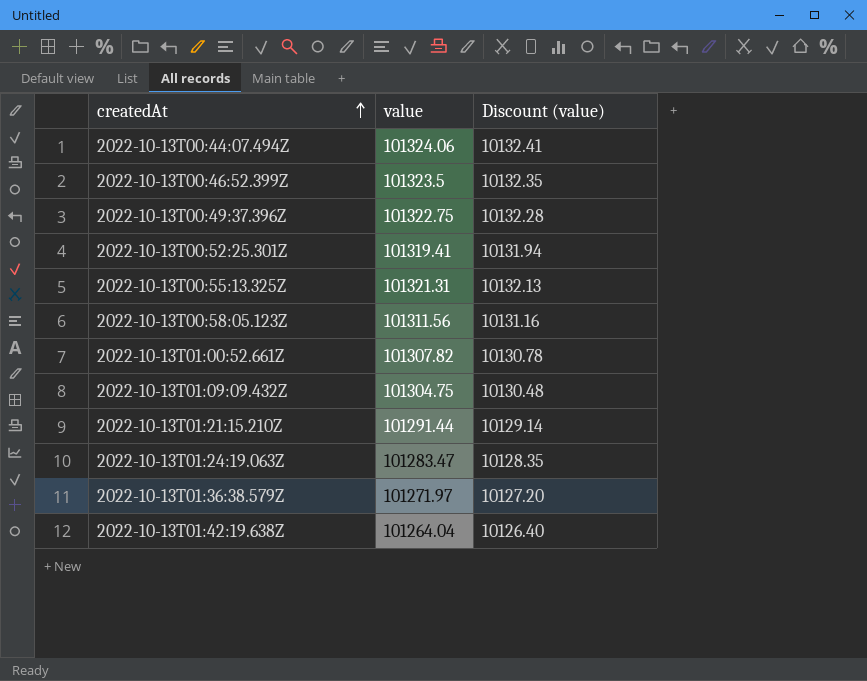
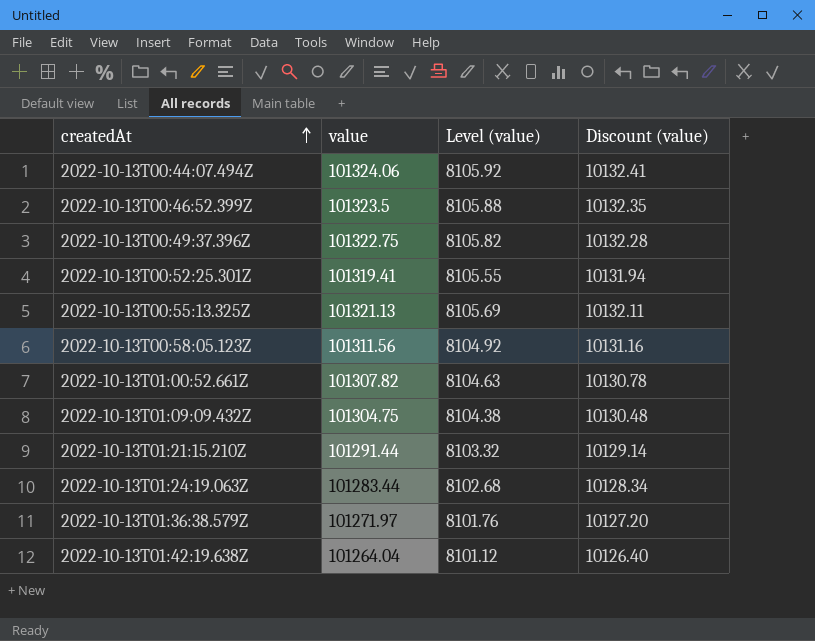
column Level (value) | formula: none -> [value] * 0.08
2022-10-13T00:55:13.325Z | value: 101321.31 -> 101321.13
2022-10-13T00:55:13.325Z | Discount (value): 10132.13 -> 10132.11
2022-10-13T01:24:19.063Z | value: 101283.47 -> 101283.44
2022-10-13T01:24:19.063Z | Discount (value): 10128.35 -> 10128.34

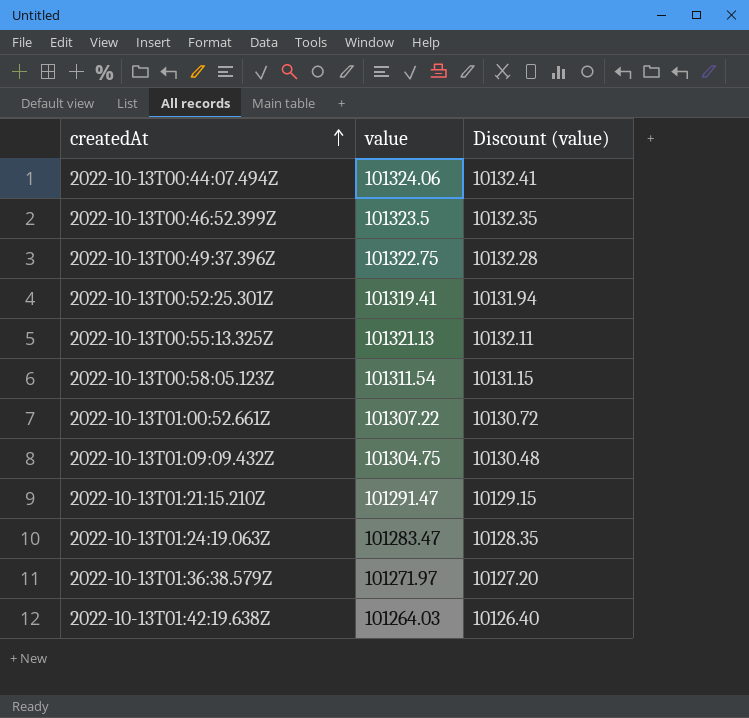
column Level (value) | formula: [value] * 0.08 -> none
2022-10-13T00:58:05.123Z | value: 101311.56 -> 101311.54
2022-10-13T00:58:05.123Z | Discount (value): 10131.16 -> 10131.15
2022-10-13T01:00:52.661Z | value: 101307.82 -> 101307.22
2022-10-13T01:00:52.661Z | Discount (value): 10130.78 -> 10130.72
2022-10-13T01:21:15.210Z | value: 101291.44 -> 101291.47
2022-10-13T01:21:15.210Z | Discount (value): 10129.14 -> 10129.15
2022-10-13T01:24:19.063Z | value: 101283.44 -> 101283.47
2022-10-13T01:24:19.063Z | Discount (value): 10128.34 -> 10128.35
2022-10-13T01:42:19.638Z | value: 101264.04 -> 101264.03

